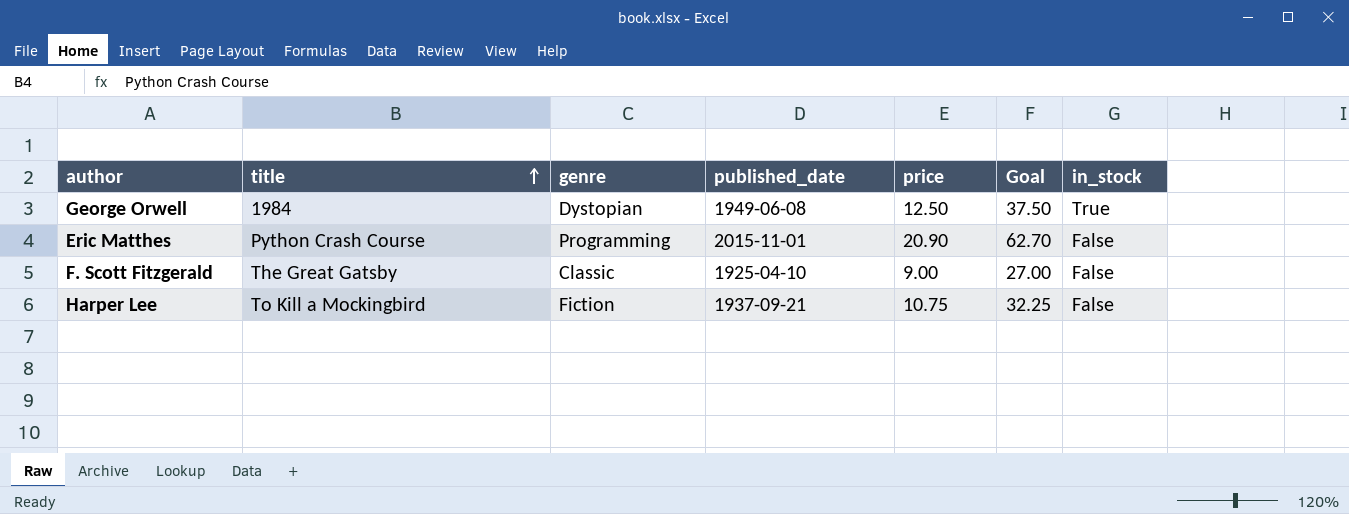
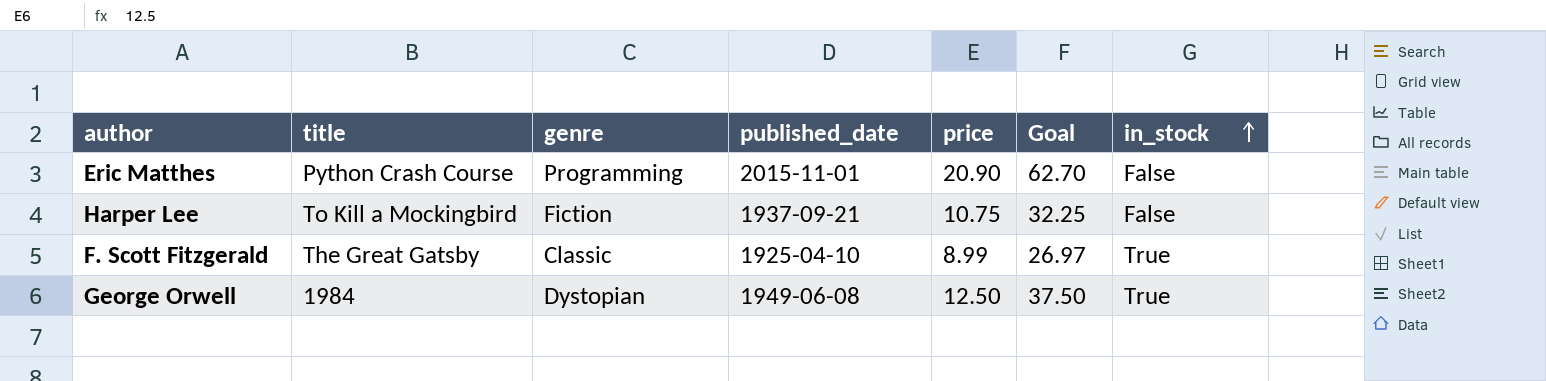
row order: title ascending -> in_stock ascending
F. Scott Fitzgerald | price: 9.00 -> 8.99
F. Scott Fitzgerald | Goal: 27.00 -> 26.97
F. Scott Fitzgerald | in_stock: False -> True

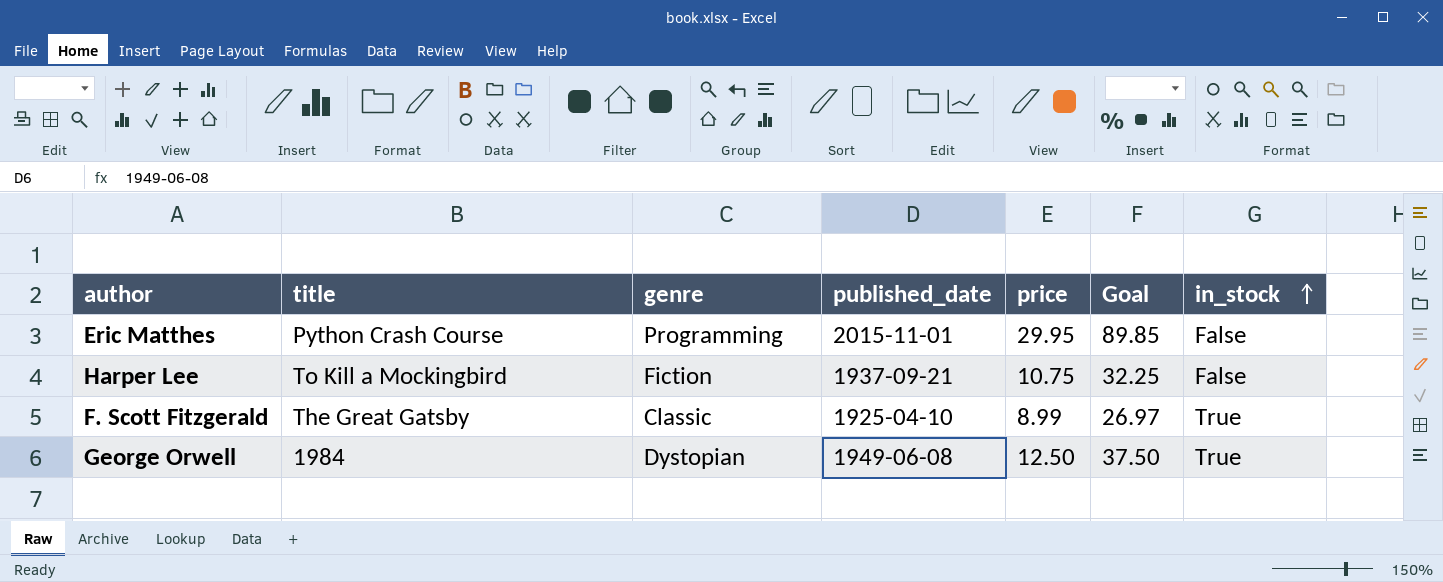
Eric Matthes | price: 20.90 -> 29.95
Eric Matthes | Goal: 62.70 -> 89.85

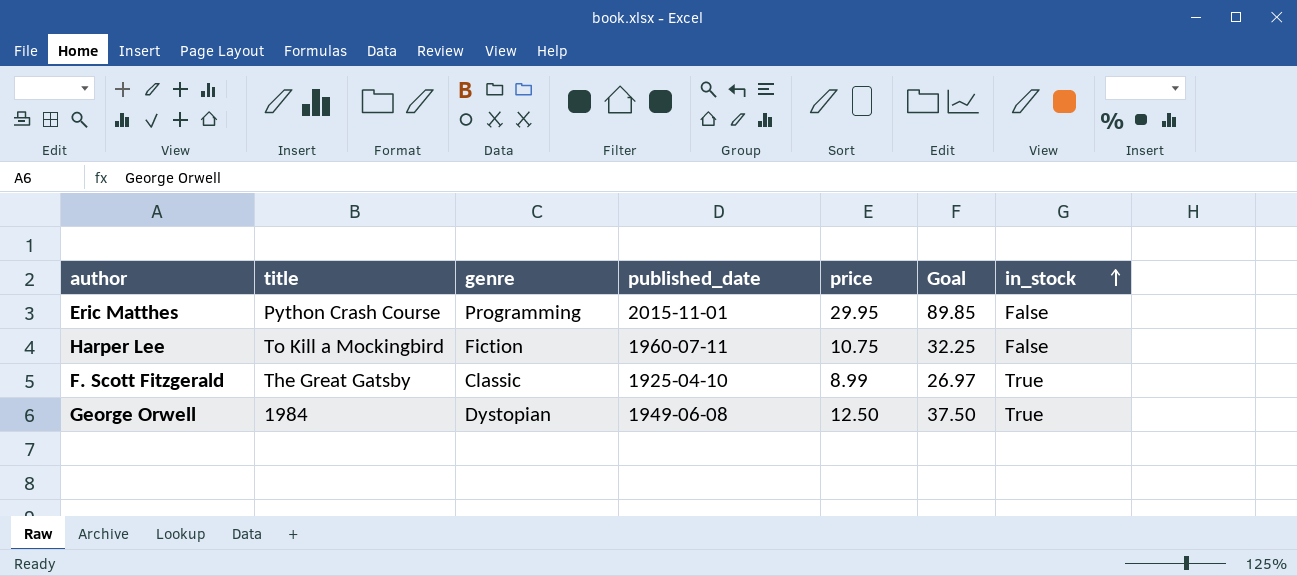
Harper Lee | published_date: 1937-09-21 -> 1960-07-11

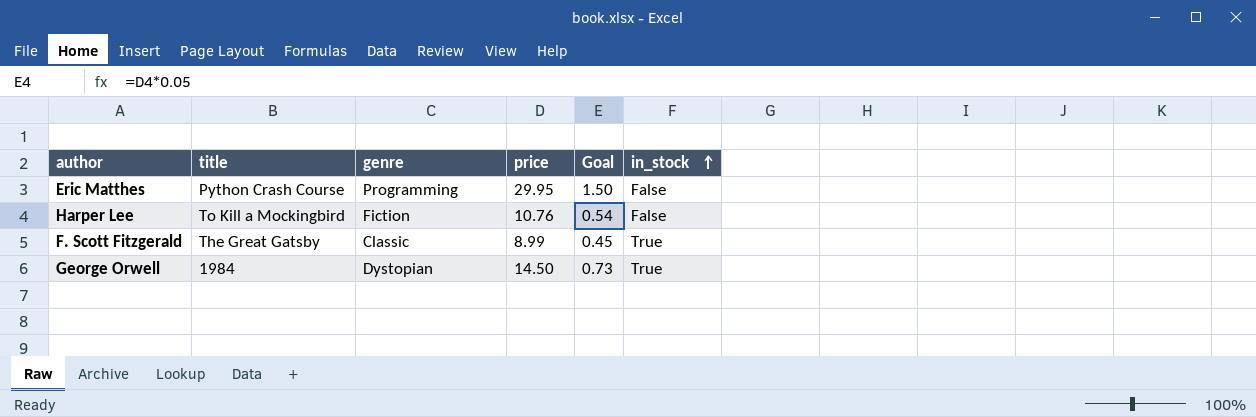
column published_date | position: 4 -> none
column Goal | formula: [price] * 3 -> [price] * 0.05
Harper Lee | price: 10.75 -> 10.76
George Orwell | price: 12.50 -> 14.50

